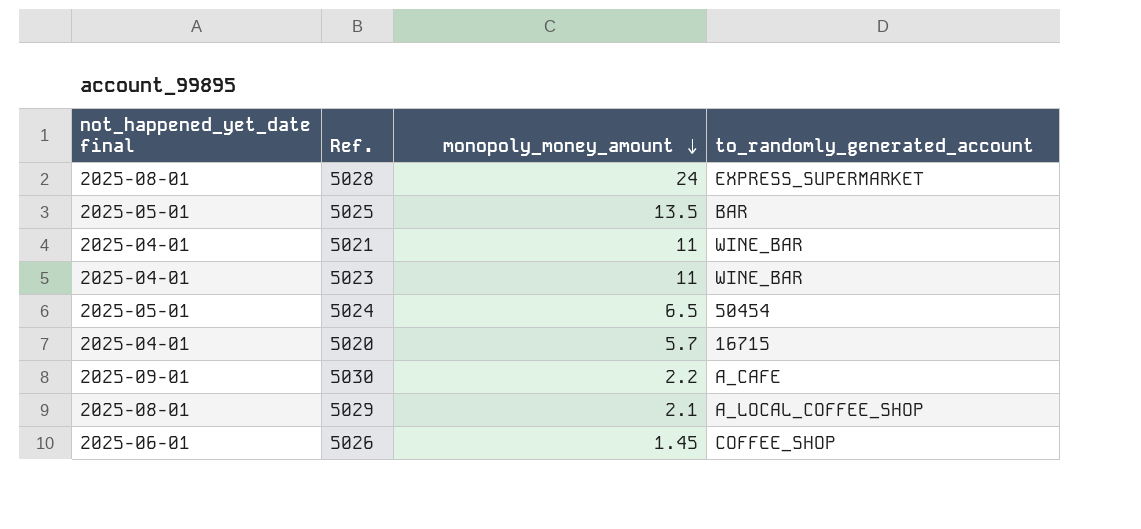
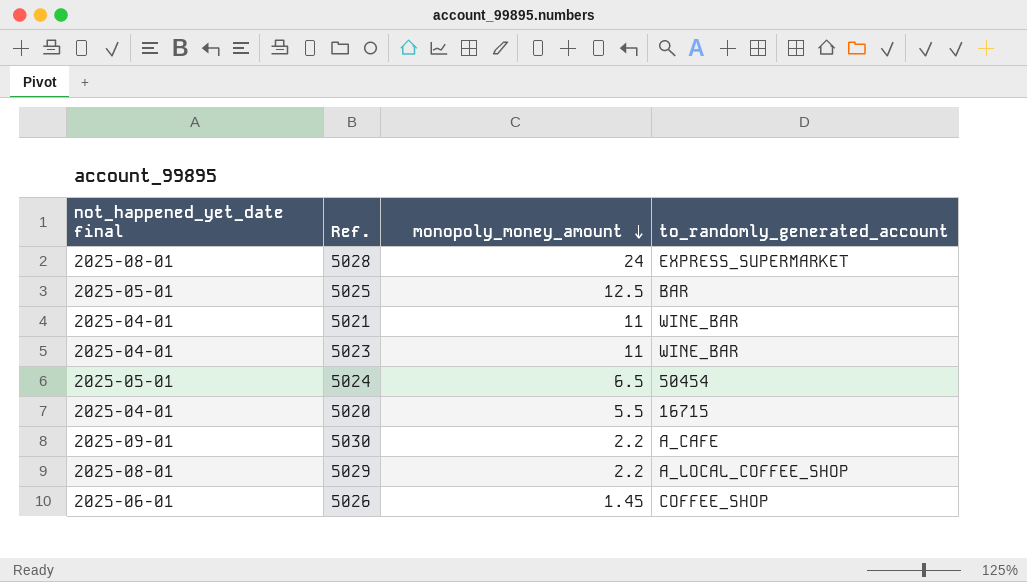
5025 | monopoly_money_amount: 13.5 -> 12.5
5020 | monopoly_money_amount: 5.7 -> 5.5
5029 | monopoly_money_amount: 2.1 -> 2.2

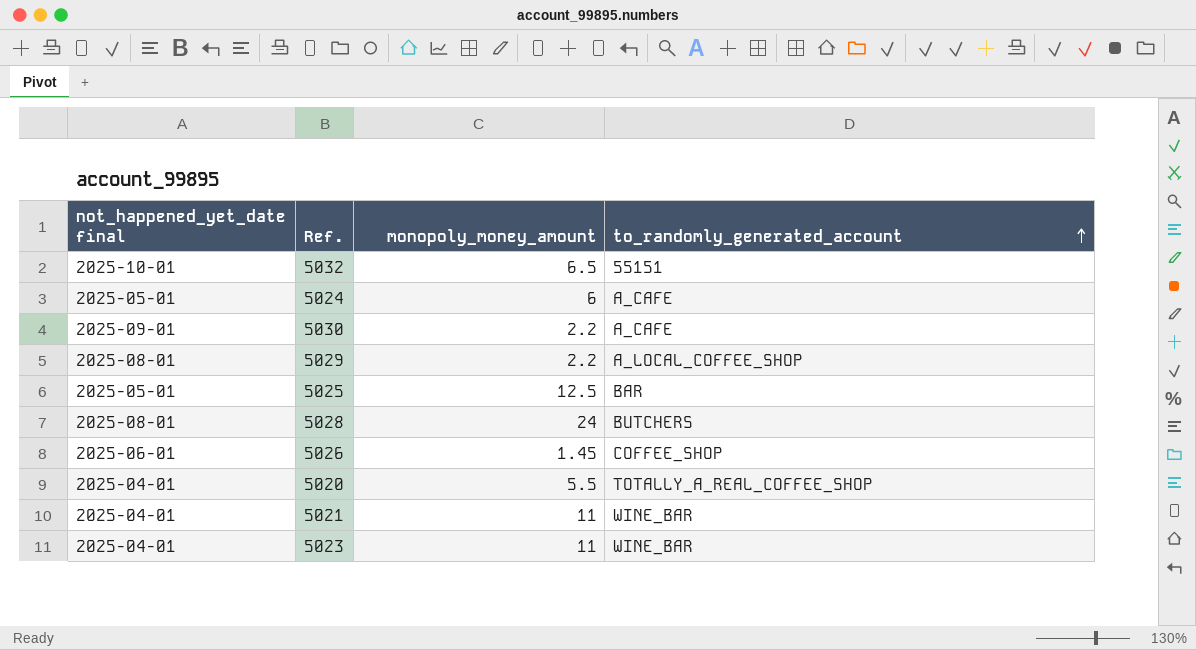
row order: monopoly_money_amount descending -> to_randomly_generated_account ascending
row 5032: none -> 2025-10-01 | 6.5 | 55151
5024 | monopoly_money_amount: 6.5 -> 6
5024 | to_randomly_generated_account: 50454 -> A_CAFE
5028 | to_randomly_generated_account: EXPRESS_SUPERMARKET -> BUTCHERS
5020 | to_randomly_generated_account: 16715 -> TOTALLY_A_REAL_COFFEE_SHOP

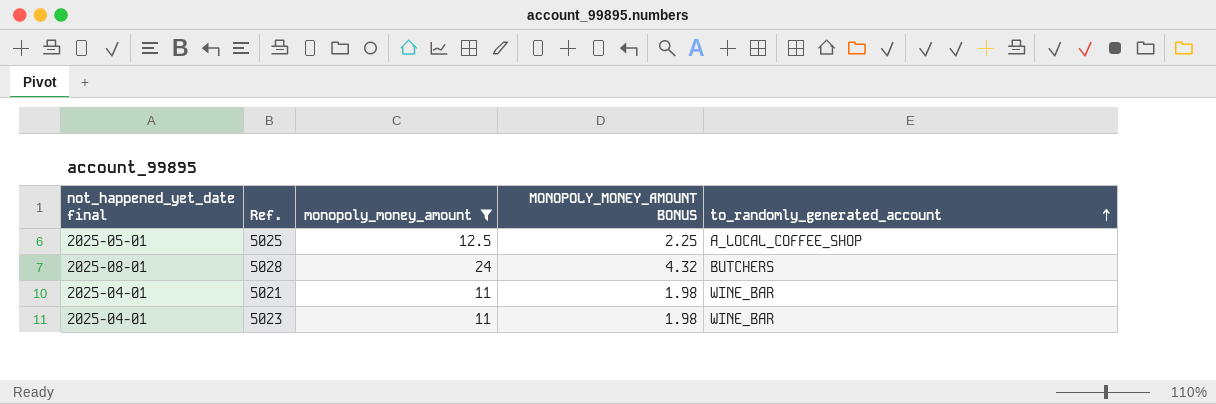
filter: none -> monopoly_money_amount >= 11
column MONOPOLY_MONEY_AMOUNT BONUS | formula: none -> [monopoly_money_amount] * 0.18
5025 | to_randomly_generated_account: BAR -> A_LOCAL_COFFEE_SHOP

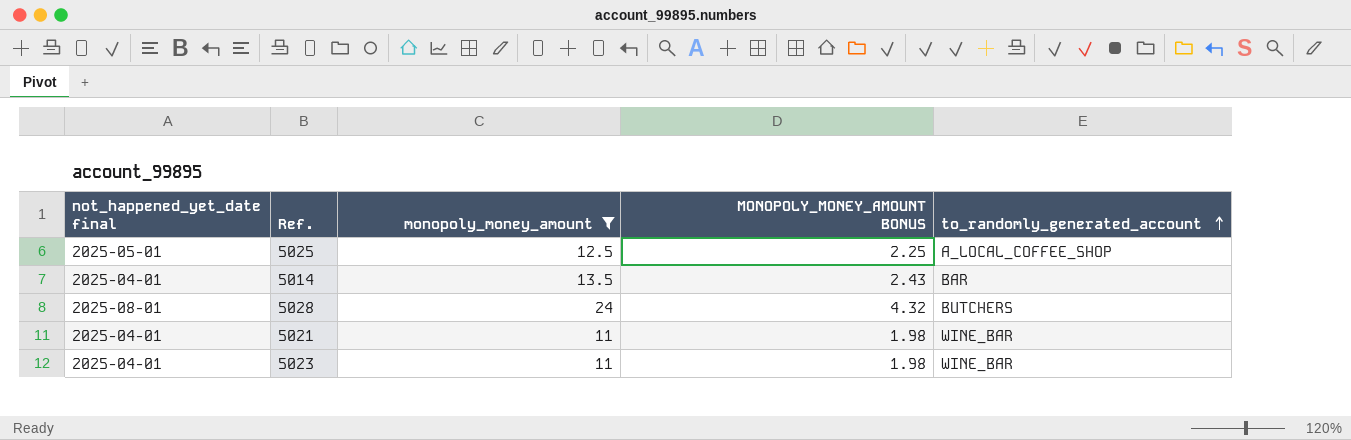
row 5014: none -> 2025-04-01 | 13.5 | 2.43 | BAR

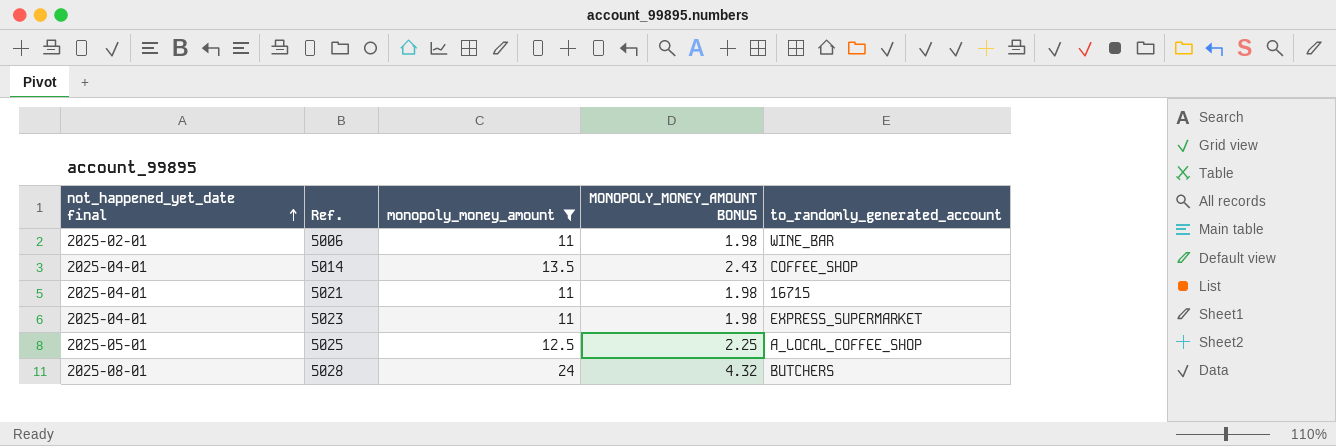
row order: to_randomly_generated_account ascending -> not_happened_yet_date final ascending
row 5006: none -> 2025-02-01 | 11 | 1.98 | WINE_BAR
5014 | to_randomly_generated_account: BAR -> COFFEE_SHOP
5021 | to_randomly_generated_account: WINE_BAR -> 16715
5023 | to_randomly_generated_account: WINE_BAR -> EXPRESS_SUPERMARKET

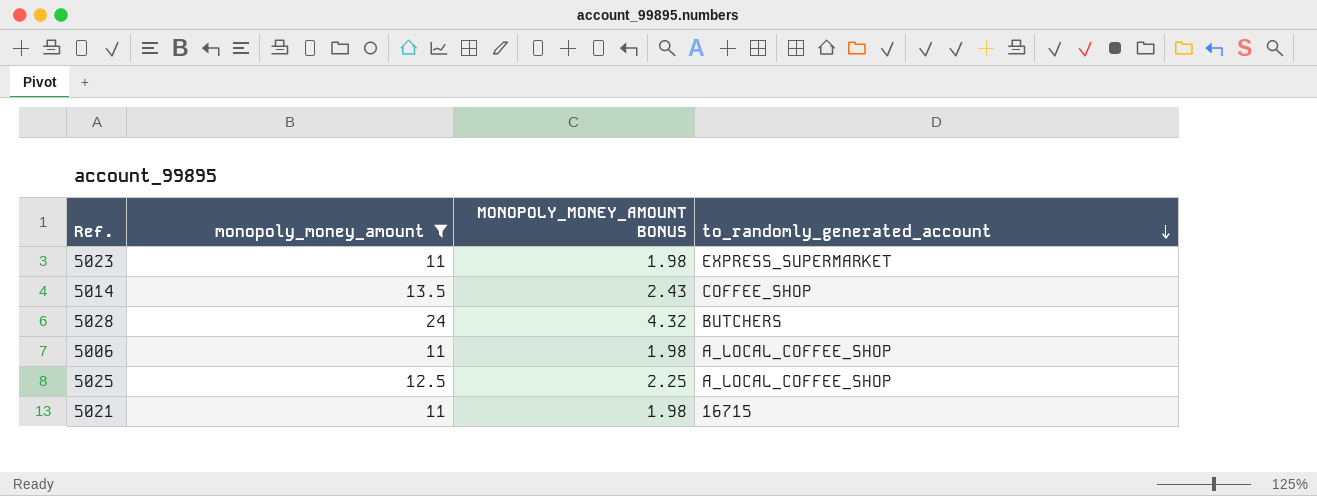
row order: not_happened_yet_date final ascending -> to_randomly_generated_account descending
column not_happened_yet_date final | position: 1 -> none
5006 | to_randomly_generated_account: WINE_BAR -> A_LOCAL_COFFEE_SHOP

